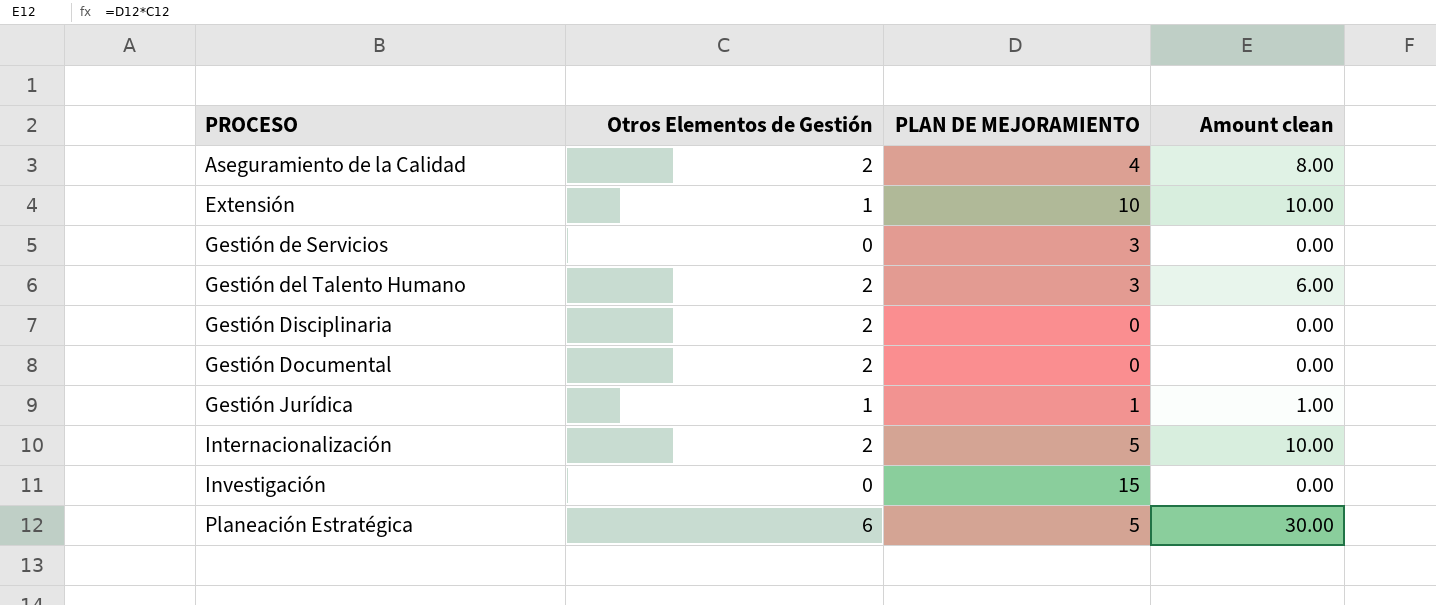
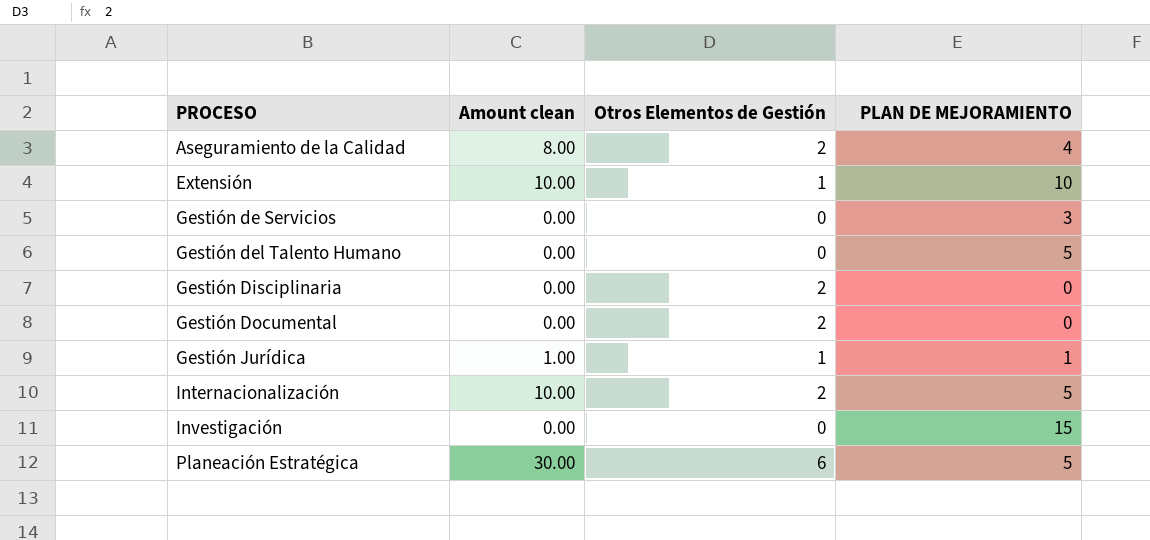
column Amount clean | position: 4 -> 2
Gestión del Talento Humano | Amount clean: 6.00 -> 0.00
Gestión del Talento Humano | Otros Elementos de Gestión: 2 -> 0
Gestión del Talento Humano | PLAN DE MEJORAMIENTO: 3 -> 5

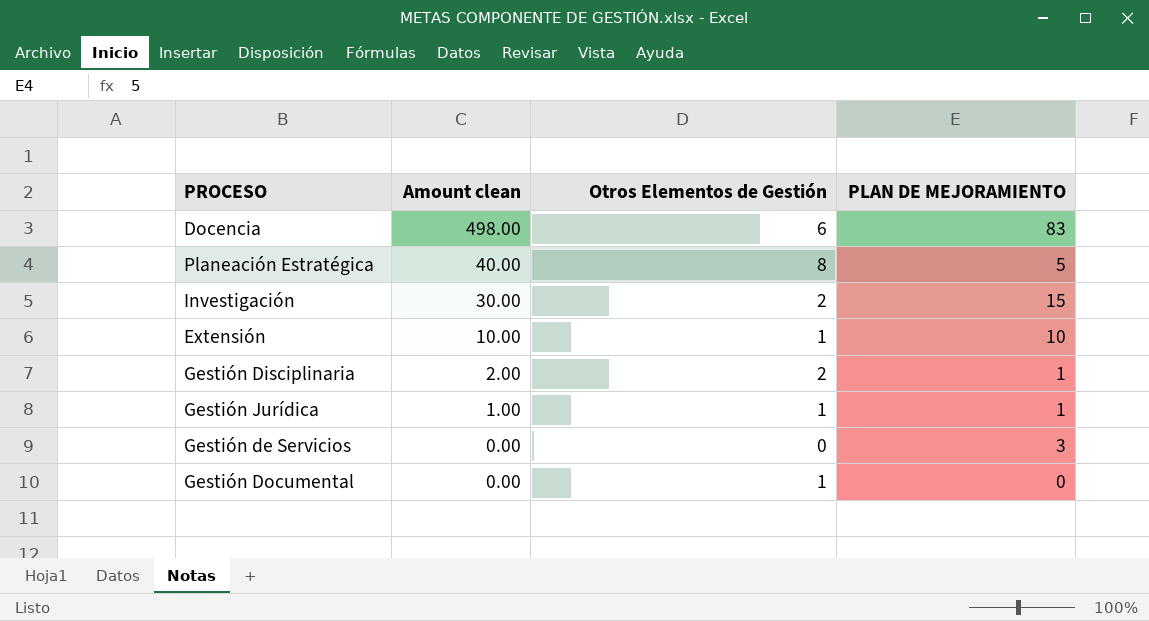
row order: PROCESO ascending -> Amount clean descending
row Aseguramiento de la Calidad: 8.00 | 2 | 4 -> none
row Gestión del Talento Humano: 0.00 | 0 | 5 -> none
row Internacionalización: 10.00 | 2 | 5 -> none
row Docencia: none -> 498.00 | 6 | 83
Planeación Estratégica | Amount clean: 30.00 -> 40.00
Planeación Estratégica | Otros Elementos de Gestión: 6 -> 8
Investigación | Amount clean: 0.00 -> 30.00
Investigación | Otros Elementos de Gestión: 0 -> 2
Gestión Disciplinaria | Amount clean: 0.00 -> 2.00
Gestión Disciplinaria | PLAN DE MEJORAMIENTO: 0 -> 1
Gestión Documental | Otros Elementos de Gestión: 2 -> 1

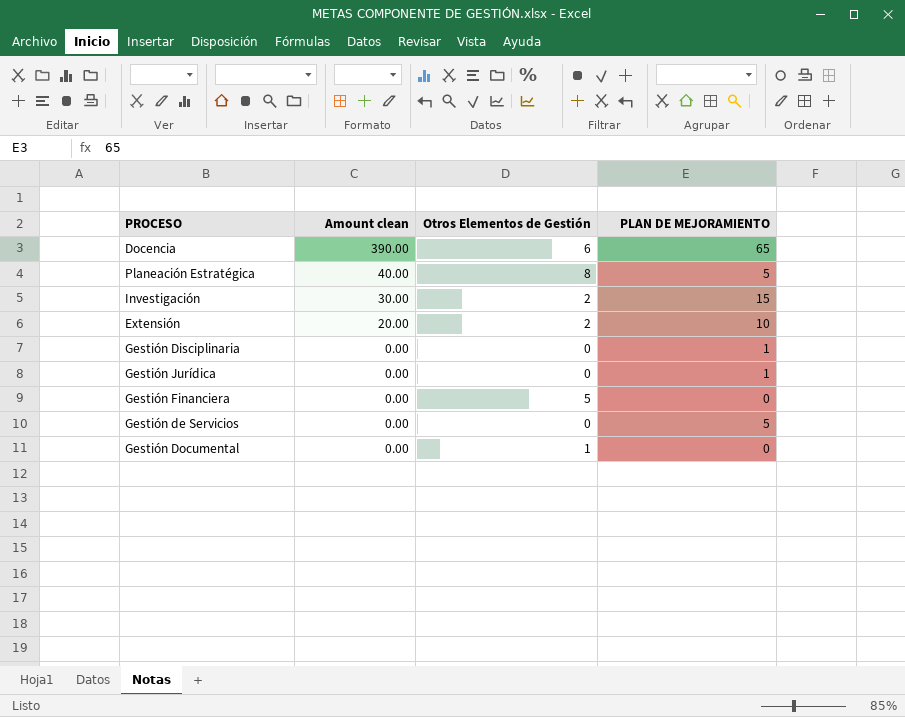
Docencia | Amount clean: 498.00 -> 390.00
Docencia | PLAN DE MEJORAMIENTO: 83 -> 65
Extensión | Amount clean: 10.00 -> 20.00
Extensión | Otros Elementos de Gestión: 1 -> 2
Gestión Disciplinaria | Amount clean: 2.00 -> 0.00
Gestión Disciplinaria | Otros Elementos de Gestión: 2 -> 0
Gestión Jurídica | Amount clean: 1.00 -> 0.00
Gestión Jurídica | Otros Elementos de Gestión: 1 -> 0
row Gestión Financiera: none -> 0.00 | 5 | 0
Gestión de Servicios | PLAN DE MEJORAMIENTO: 3 -> 5

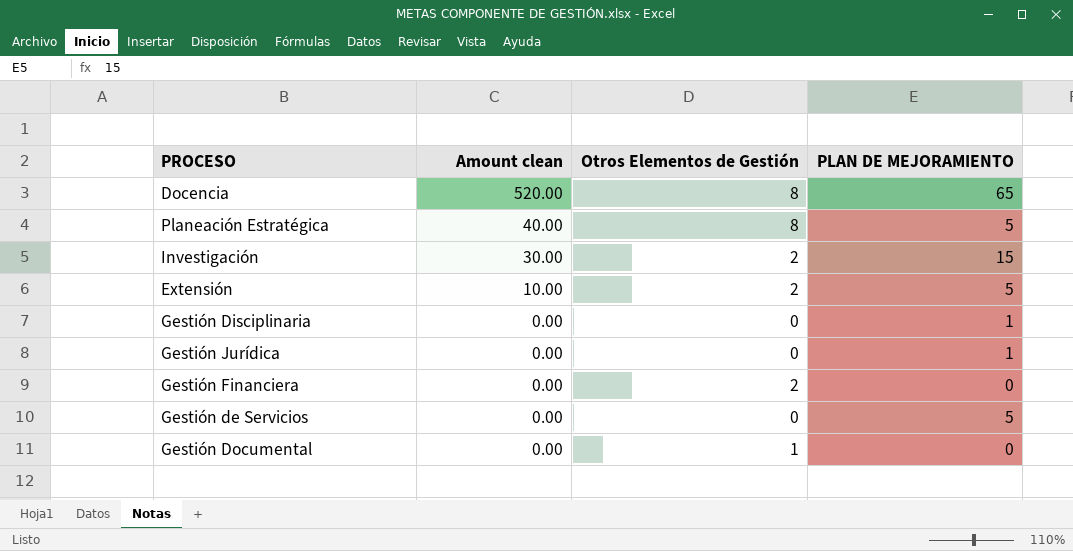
Docencia | Amount clean: 390.00 -> 520.00
Docencia | Otros Elementos de Gestión: 6 -> 8
Extensión | Amount clean: 20.00 -> 10.00
Extensión | PLAN DE MEJORAMIENTO: 10 -> 5
Gestión Financiera | Otros Elementos de Gestión: 5 -> 2

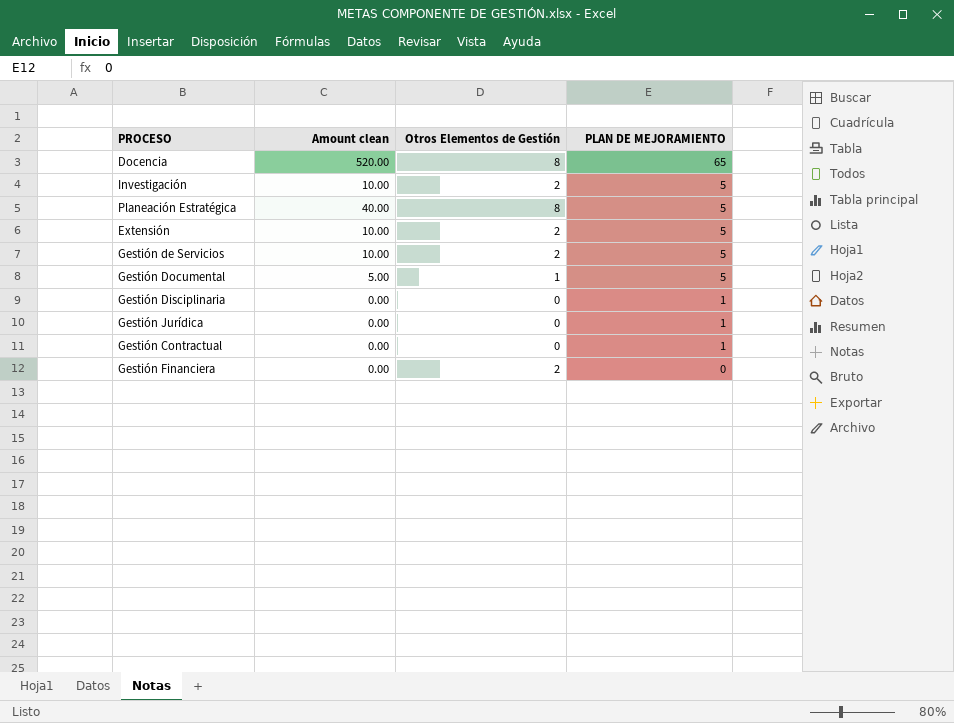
row order: Amount clean descending -> PLAN DE MEJORAMIENTO descending
Investigación | Amount clean: 30.00 -> 10.00
Investigación | PLAN DE MEJORAMIENTO: 15 -> 5
Gestión de Servicios | Amount clean: 0.00 -> 10.00
Gestión de Servicios | Otros Elementos de Gestión: 0 -> 2
Gestión Documental | Amount clean: 0.00 -> 5.00
Gestión Documental | PLAN DE MEJORAMIENTO: 0 -> 5
row Gestión Contractual: none -> 0.00 | 0 | 1

